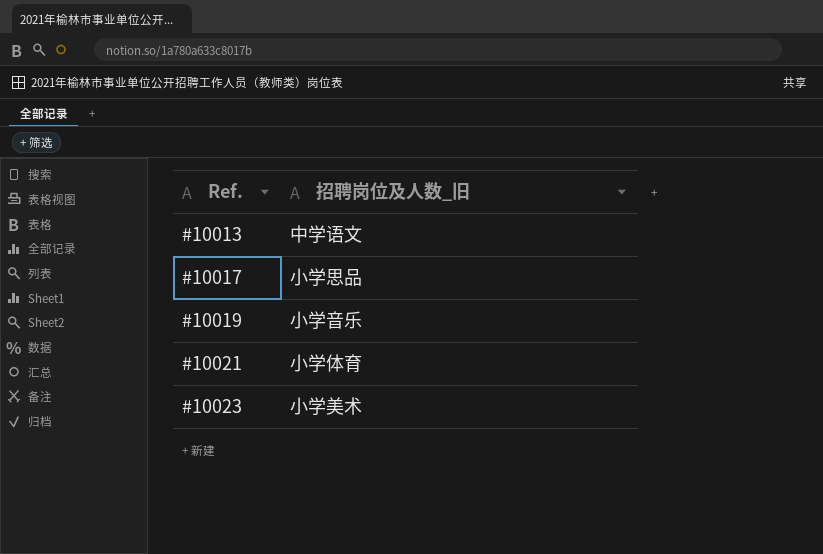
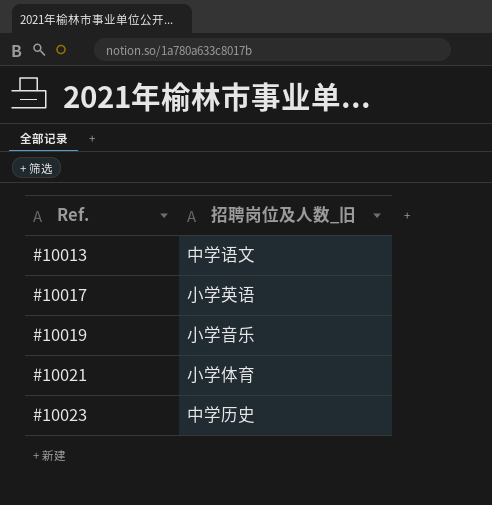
#10017 | 招聘岗位及人数_旧: 小学思品 -> 小学英语
#10023 | 招聘岗位及人数_旧: 小学美术 -> 中学历史

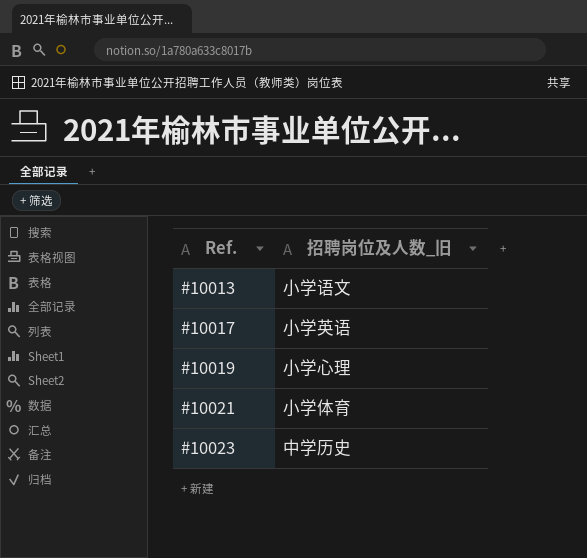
#10013 | 招聘岗位及人数_旧: 中学语文 -> 小学语文
#10019 | 招聘岗位及人数_旧: 小学音乐 -> 小学心理

